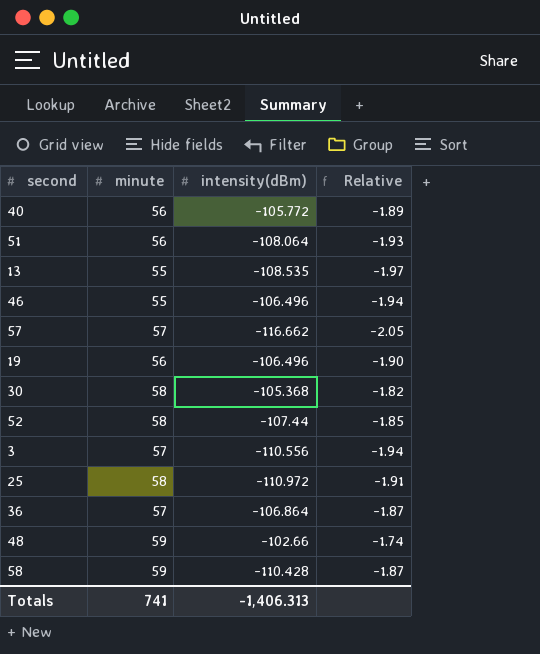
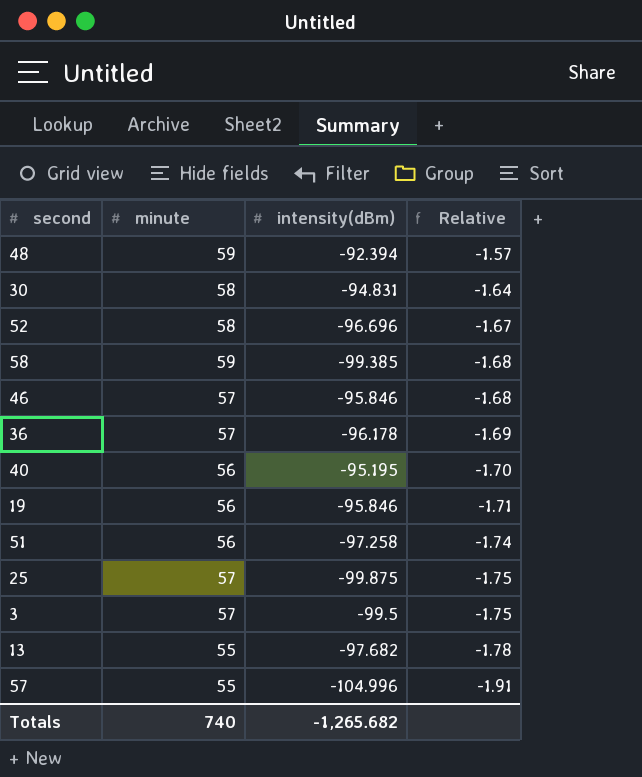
row order: none -> Relative descending
48 | intensity(dBm): -102.66 -> -92.394
48 | Relative: -1.74 -> -1.57
30 | intensity(dBm): -105.368 -> -94.831
30 | Relative: -1.82 -> -1.64
52 | intensity(dBm): -107.44 -> -96.696
52 | Relative: -1.85 -> -1.67
58 | intensity(dBm): -110.428 -> -99.385
58 | Relative: -1.87 -> -1.68
46 | minute: 55 -> 57
46 | intensity(dBm): -106.496 -> -95.846
46 | Relative: -1.94 -> -1.68
36 | intensity(dBm): -106.864 -> -96.178
36 | Relative: -1.87 -> -1.69
40 | intensity(dBm): -105.772 -> -95.195
40 | Relative: -1.89 -> -1.70
19 | intensity(dBm): -106.496 -> -95.846
19 | Relative: -1.90 -> -1.71
51 | intensity(dBm): -108.064 -> -97.258
51 | Relative: -1.93 -> -1.74
25 | minute: 58 -> 57
25 | intensity(dBm): -110.972 -> -99.875
25 | Relative: -1.91 -> -1.75
3 | intensity(dBm): -110.556 -> -99.5
3 | Relative: -1.94 -> -1.75
13 | intensity(dBm): -108.535 -> -97.682
13 | Relative: -1.97 -> -1.78
57 | minute: 57 -> 55
57 | intensity(dBm): -116.662 -> -104.996
57 | Relative: -2.05 -> -1.91
Totals | minute: 741 -> 740
Totals | intensity(dBm): -1,406.313 -> -1,265.682

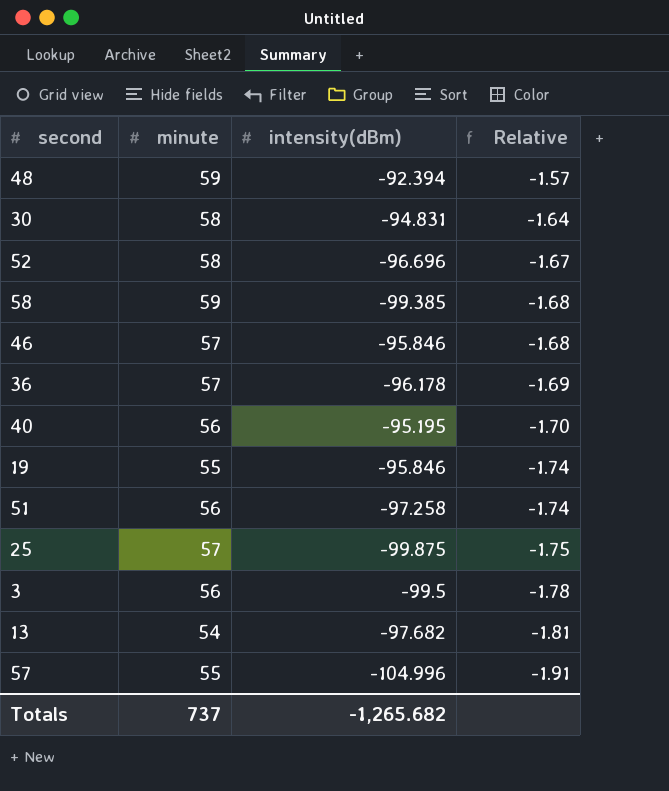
19 | minute: 56 -> 55
19 | Relative: -1.71 -> -1.74
3 | minute: 57 -> 56
3 | Relative: -1.75 -> -1.78
13 | minute: 55 -> 54
13 | Relative: -1.78 -> -1.81
Totals | minute: 740 -> 737

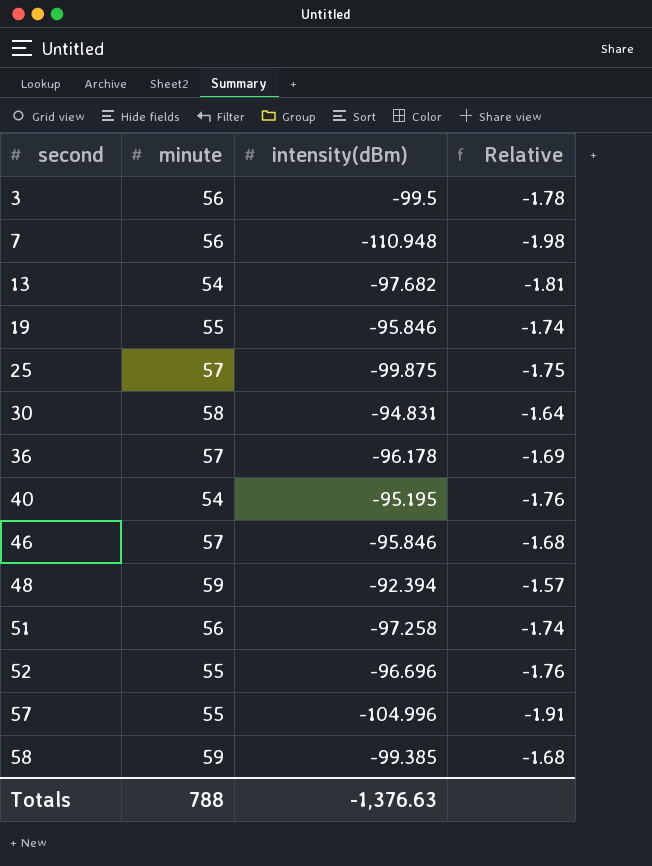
row order: Relative descending -> second ascending
row 7: none -> 56 | -110.948 | -1.98
40 | minute: 56 -> 54
40 | Relative: -1.70 -> -1.76
52 | minute: 58 -> 55
52 | Relative: -1.67 -> -1.76
Totals | minute: 737 -> 788
Totals | intensity(dBm): -1,265.682 -> -1,376.63

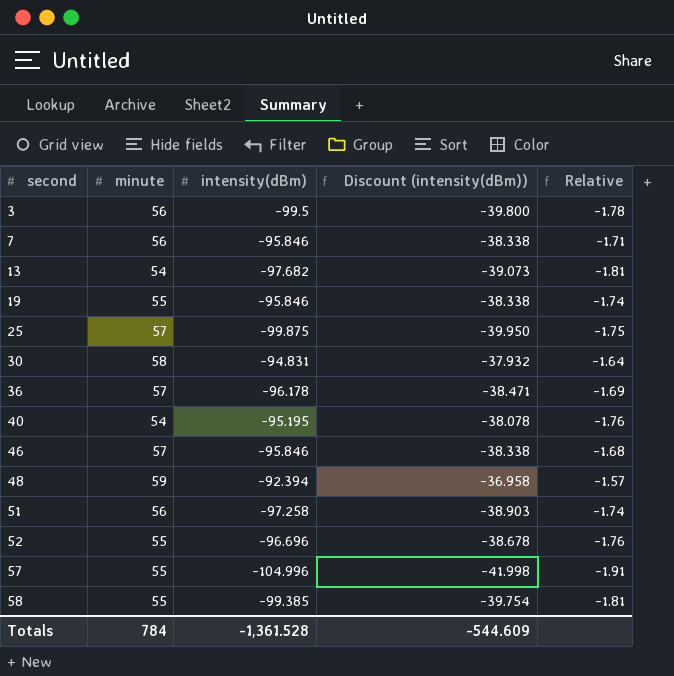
column Discount (intensity(dBm)) | formula: none -> [intensity(dBm)] * 0.4
7 | intensity(dBm): -110.948 -> -95.846
7 | Relative: -1.98 -> -1.71
58 | minute: 59 -> 55
58 | Relative: -1.68 -> -1.81
Totals | minute: 788 -> 784
Totals | intensity(dBm): -1,376.63 -> -1,361.528

